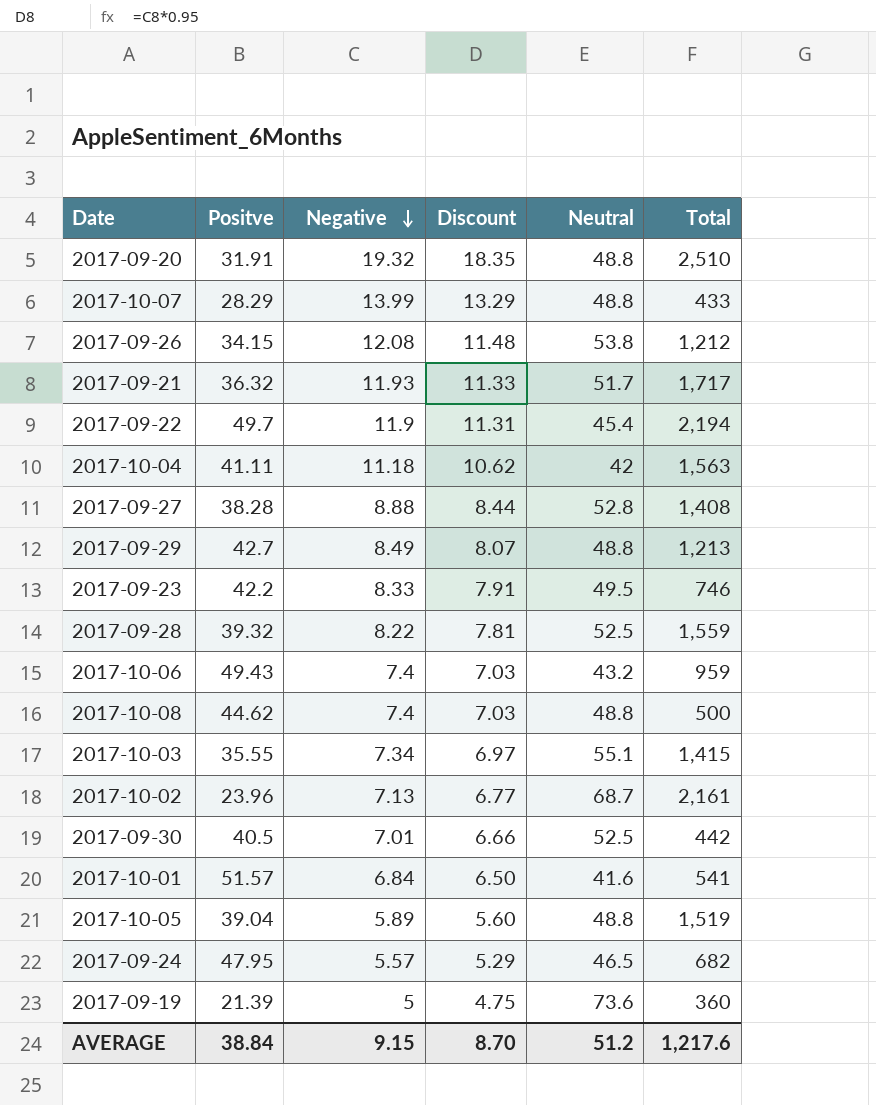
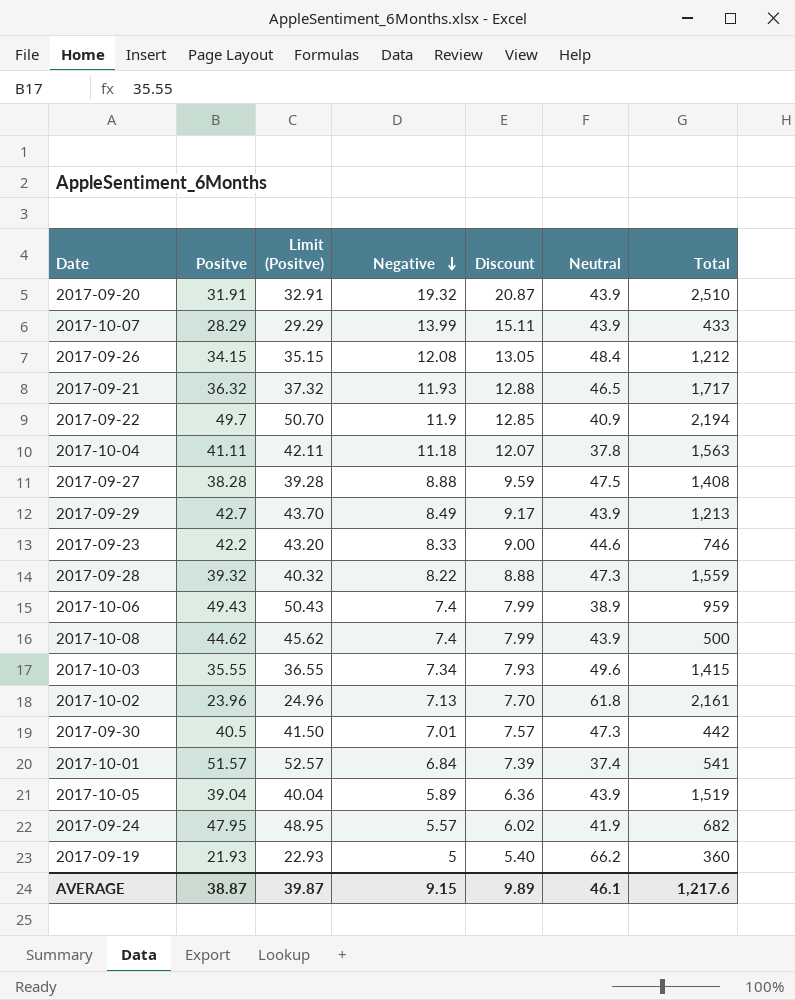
column Limit (Positve) | formula: none -> [Positve] + 1
column Discount | formula: [Negative] * 0.95 -> [Negative] * 1.08
2017-09-20 | Neutral: 48.8 -> 43.9
2017-10-07 | Neutral: 48.8 -> 43.9
2017-09-26 | Neutral: 53.8 -> 48.4
2017-09-21 | Neutral: 51.7 -> 46.5
2017-09-22 | Neutral: 45.4 -> 40.9
2017-10-04 | Neutral: 42 -> 37.8
2017-09-27 | Neutral: 52.8 -> 47.5
2017-09-29 | Neutral: 48.8 -> 43.9
2017-09-23 | Neutral: 49.5 -> 44.6
2017-09-28 | Neutral: 52.5 -> 47.3
2017-10-06 | Neutral: 43.2 -> 38.9
2017-10-08 | Neutral: 48.8 -> 43.9
2017-10-03 | Neutral: 55.1 -> 49.6
2017-10-02 | Neutral: 68.7 -> 61.8
2017-09-30 | Neutral: 52.5 -> 47.3
2017-10-01 | Neutral: 41.6 -> 37.4
2017-10-05 | Neutral: 48.8 -> 43.9
2017-09-24 | Neutral: 46.5 -> 41.9
2017-09-19 | Positve: 21.39 -> 21.93
2017-09-19 | Neutral: 73.6 -> 66.2
AVERAGE | Positve: 38.84 -> 38.87
AVERAGE | Discount: 8.70 -> 9.89
AVERAGE | Neutral: 51.2 -> 46.1

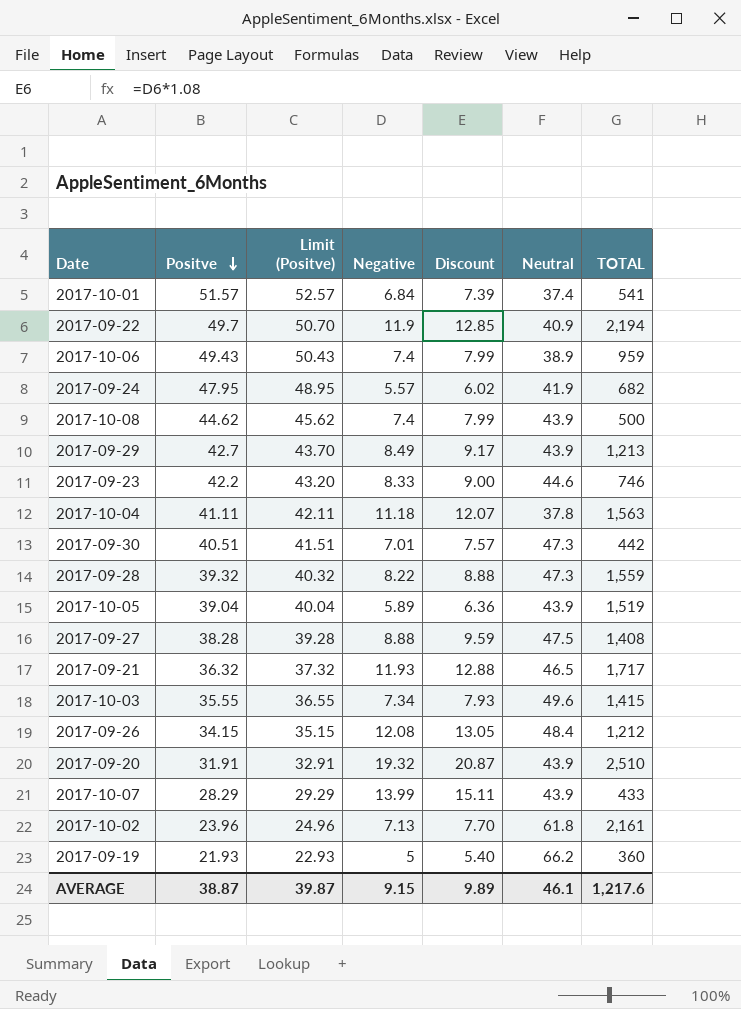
row order: Negative descending -> Positve descending
column name: Total -> TOTAL
2017-09-30 | Positve: 40.5 -> 40.51
2017-09-30 | Limit (Positve): 41.50 -> 41.51

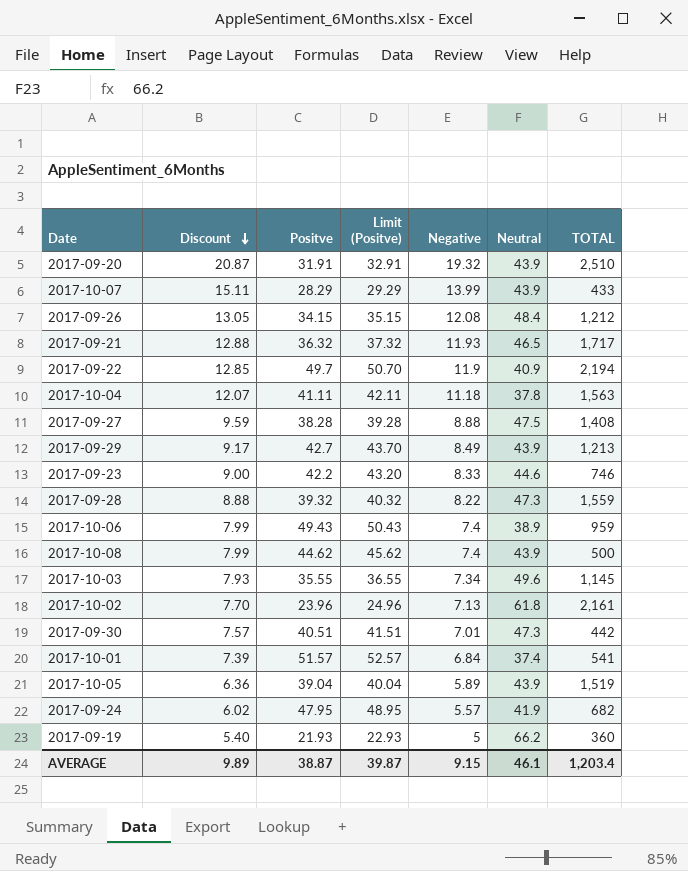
row order: Positve descending -> Discount descending
column Discount | position: 5 -> 2
2017-10-03 | TOTAL: 1,415 -> 1,145
AVERAGE | TOTAL: 1,217.6 -> 1,203.4

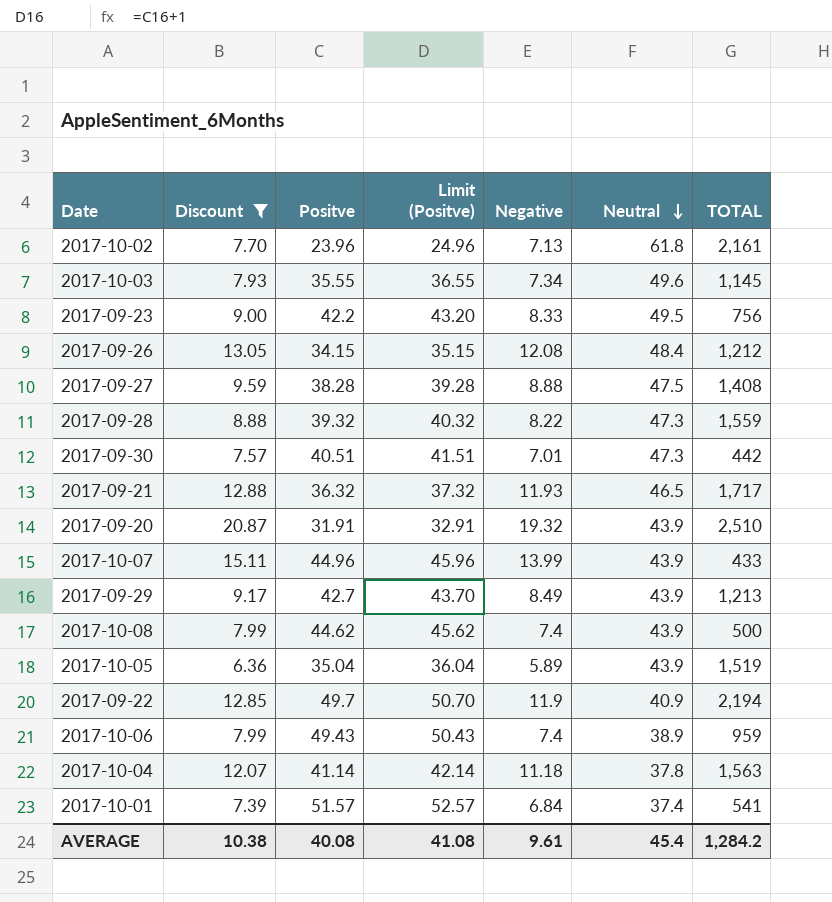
filter: none -> Discount >= 6.36
row order: Discount descending -> Neutral descending
2017-09-23 | Neutral: 44.6 -> 49.5
2017-09-23 | TOTAL: 746 -> 756
2017-10-07 | Positve: 28.29 -> 44.96
2017-10-07 | Limit (Positve): 29.29 -> 45.96
2017-10-05 | Positve: 39.04 -> 35.04
2017-10-05 | Limit (Positve): 40.04 -> 36.04
2017-10-04 | Positve: 41.11 -> 41.14
2017-10-04 | Limit (Positve): 42.11 -> 42.14
AVERAGE | Discount: 9.89 -> 10.38
AVERAGE | Positve: 38.87 -> 40.08
AVERAGE | Limit (Positve): 39.87 -> 41.08
AVERAGE | Negative: 9.15 -> 9.61
AVERAGE | Neutral: 46.1 -> 45.4
AVERAGE | TOTAL: 1,203.4 -> 1,284.2

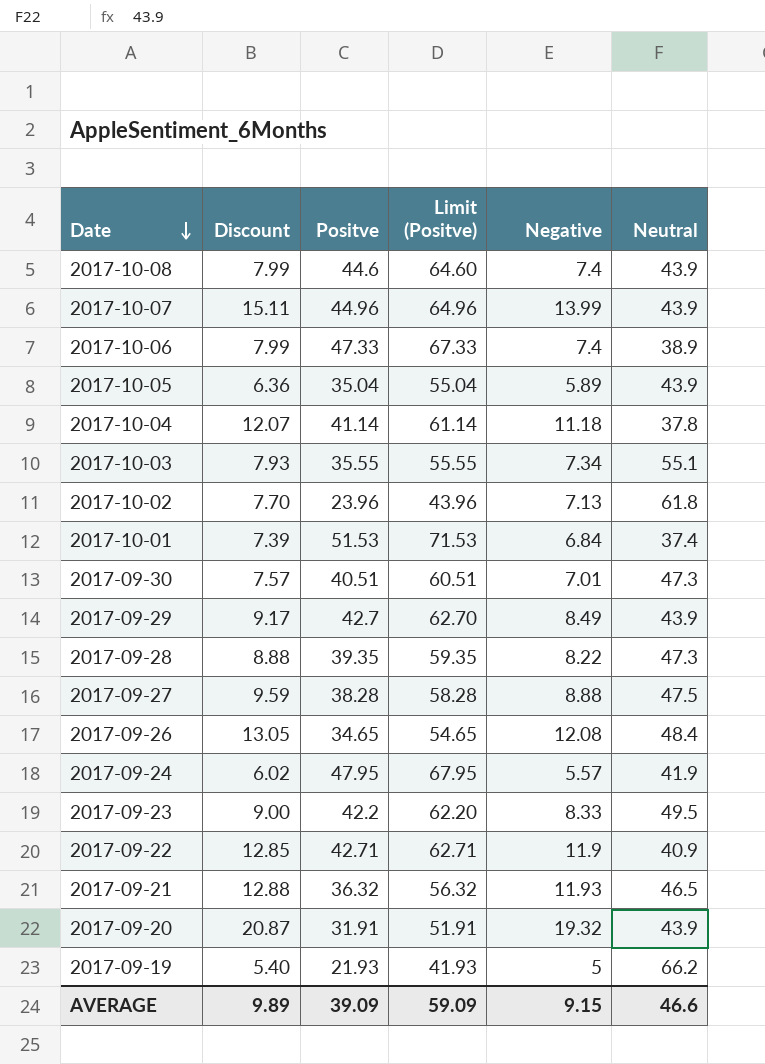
filter: Discount >= 6.36 -> none
row order: Neutral descending -> Date descending
column TOTAL | position: 7 -> none
column Limit (Positve) | formula: [Positve] + 1 -> [Positve] + 20
2017-10-08 | Positve: 44.62 -> 44.6
2017-10-06 | Positve: 49.43 -> 47.33
2017-10-03 | Neutral: 49.6 -> 55.1
2017-10-01 | Positve: 51.57 -> 51.53
2017-09-28 | Positve: 39.32 -> 39.35
2017-09-26 | Positve: 34.15 -> 34.65
2017-09-22 | Positve: 49.7 -> 42.71
AVERAGE | Discount: 10.38 -> 9.89
AVERAGE | Positve: 40.08 -> 39.09
AVERAGE | Limit (Positve): 41.08 -> 59.09
AVERAGE | Negative: 9.61 -> 9.15
AVERAGE | Neutral: 45.4 -> 46.6

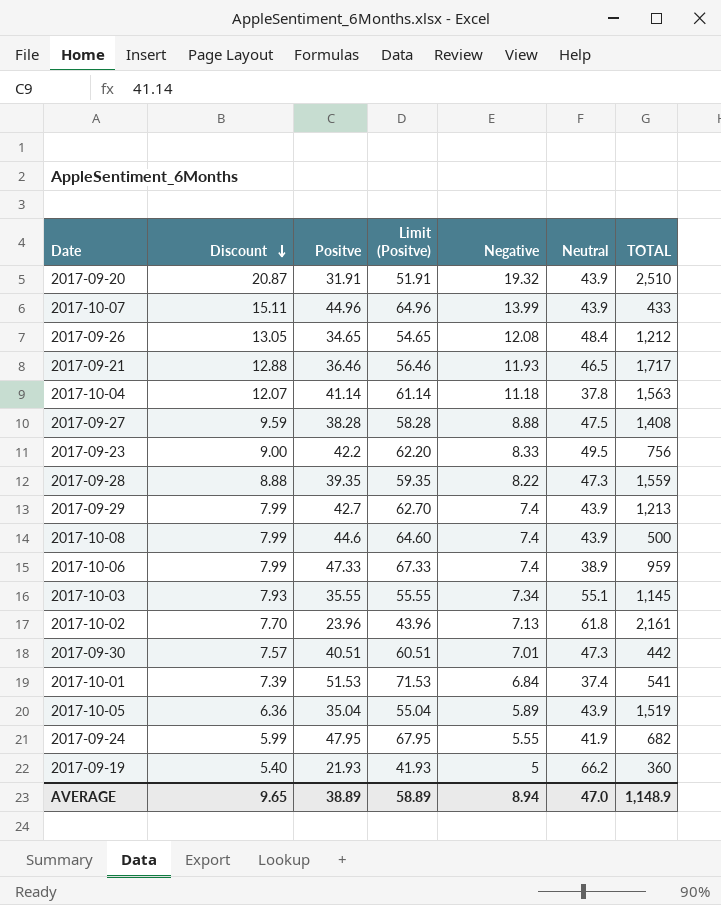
row order: Date descending -> Discount descending
column TOTAL | position: none -> 7
row 2017-09-22: 12.85 | 42.71 | 62.71 | 11.9 | 40.9 -> none
2017-09-21 | Positve: 36.32 -> 36.46
2017-09-21 | Limit (Positve): 56.32 -> 56.46
2017-09-29 | Discount: 9.17 -> 7.99
2017-09-29 | Negative: 8.49 -> 7.4
2017-09-24 | Discount: 6.02 -> 5.99
2017-09-24 | Negative: 5.57 -> 5.55
AVERAGE | Discount: 9.89 -> 9.65
AVERAGE | Positve: 39.09 -> 38.89
AVERAGE | Limit (Positve): 59.09 -> 58.89
AVERAGE | Negative: 9.15 -> 8.94
AVERAGE | Neutral: 46.6 -> 47.0

